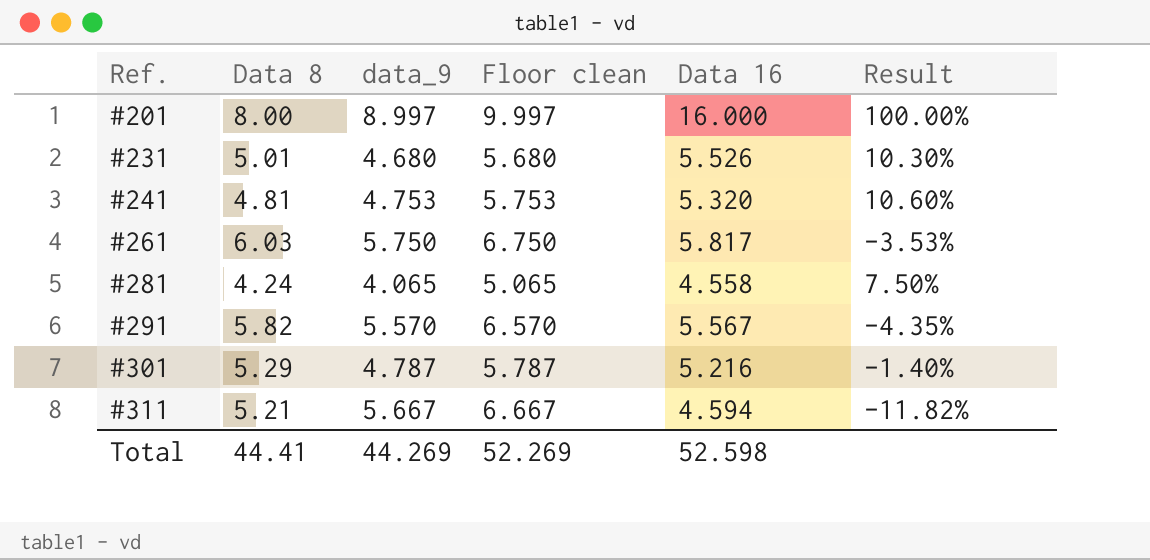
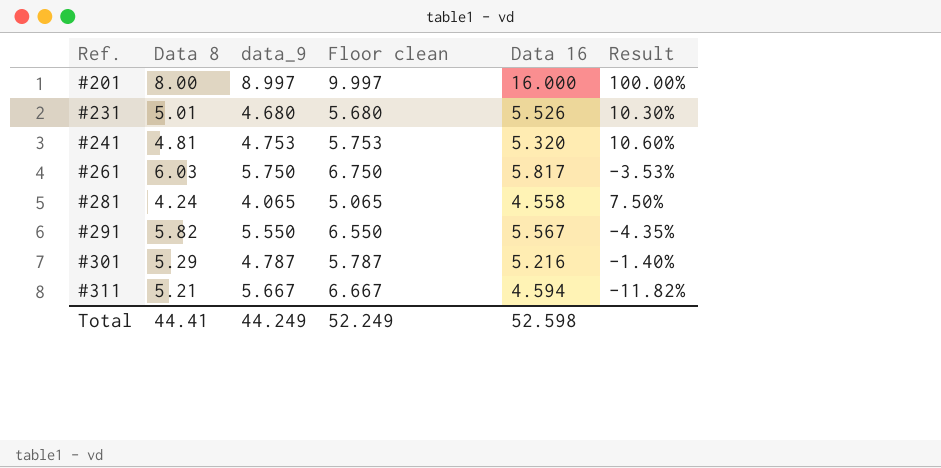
#291 | data_9: 5.570 -> 5.550
#291 | Floor clean: 6.570 -> 6.550
Total | data_9: 44.269 -> 44.249
Total | Floor clean: 52.269 -> 52.249

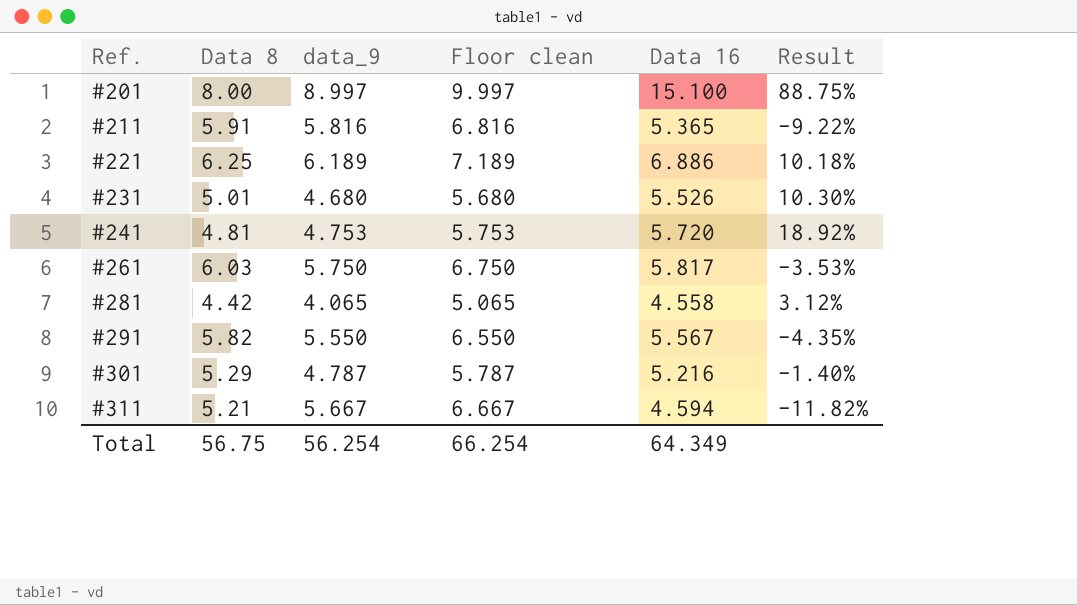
#201 | Data 16: 16.000 -> 15.100
#201 | Result: 100.00% -> 88.75%
row #211: none -> 5.91 | 5.816 | 6.816 | 5.365 | -9.22%
row #221: none -> 6.25 | 6.189 | 7.189 | 6.886 | 10.18%
#241 | Data 16: 5.320 -> 5.720
#241 | Result: 10.60% -> 18.92%
#281 | Data 8: 4.24 -> 4.42
#281 | Result: 7.50% -> 3.12%
Total | Data 8: 44.41 -> 56.75
Total | data_9: 44.249 -> 56.254
Total | Floor clean: 52.249 -> 66.254
Total | Data 16: 52.598 -> 64.349

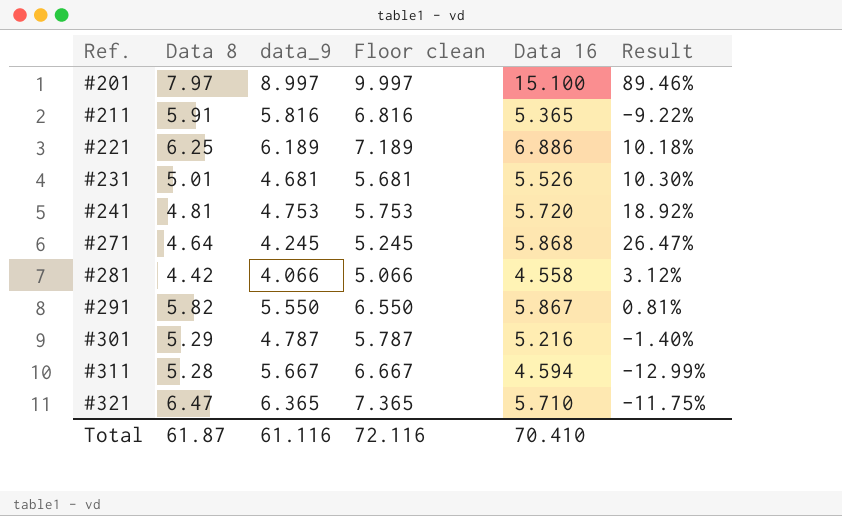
row #261: 6.03 | 5.750 | 6.750 | 5.817 | -3.53% -> none
#201 | Data 8: 8.00 -> 7.97
#201 | Result: 88.75% -> 89.46%
#231 | data_9: 4.680 -> 4.681
#231 | Floor clean: 5.680 -> 5.681
row #271: none -> 4.64 | 4.245 | 5.245 | 5.868 | 26.47%
#281 | data_9: 4.065 -> 4.066
#281 | Floor clean: 5.065 -> 5.066
#291 | Data 16: 5.567 -> 5.867
#291 | Result: -4.35% -> 0.81%
#311 | Data 8: 5.21 -> 5.28
#311 | Result: -11.82% -> -12.99%
row #321: none -> 6.47 | 6.365 | 7.365 | 5.710 | -11.75%
Total | Data 8: 56.75 -> 61.87
Total | data_9: 56.254 -> 61.116
Total | Floor clean: 66.254 -> 72.116
Total | Data 16: 64.349 -> 70.410

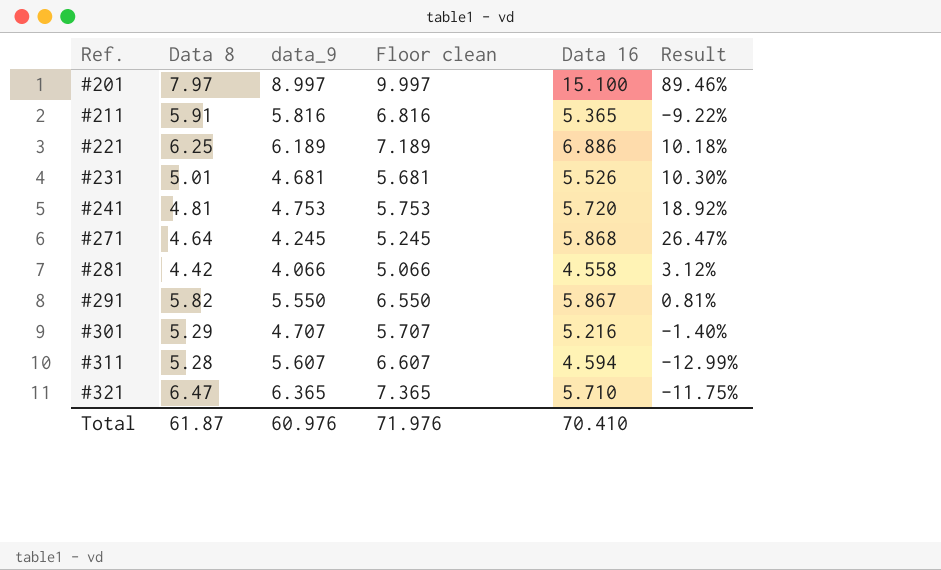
#301 | data_9: 4.787 -> 4.707
#301 | Floor clean: 5.787 -> 5.707
#311 | data_9: 5.667 -> 5.607
#311 | Floor clean: 6.667 -> 6.607
Total | data_9: 61.116 -> 60.976
Total | Floor clean: 72.116 -> 71.976

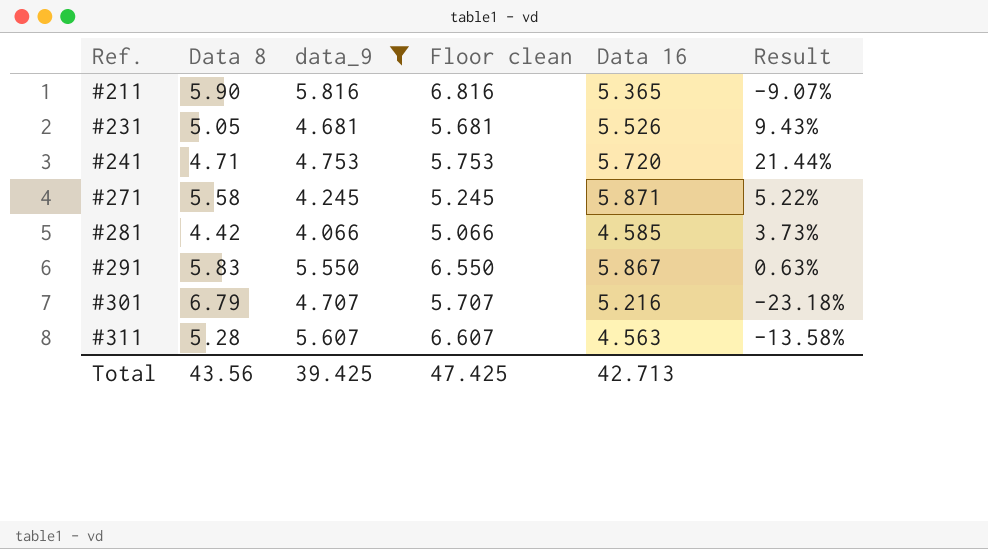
filter: none -> data_9 <= 5.816
#211 | Data 8: 5.91 -> 5.90
#211 | Result: -9.22% -> -9.07%
#231 | Data 8: 5.01 -> 5.05
#231 | Result: 10.30% -> 9.43%
#241 | Data 8: 4.81 -> 4.71
#241 | Result: 18.92% -> 21.44%
#271 | Data 8: 4.64 -> 5.58
#271 | Data 16: 5.868 -> 5.871
#271 | Result: 26.47% -> 5.22%
#281 | Data 16: 4.558 -> 4.585
#281 | Result: 3.12% -> 3.73%
#291 | Data 8: 5.82 -> 5.83
#291 | Result: 0.81% -> 0.63%
#301 | Data 8: 5.29 -> 6.79
#301 | Result: -1.40% -> -23.18%
#311 | Data 16: 4.594 -> 4.563
#311 | Result: -12.99% -> -13.58%
Total | Data 8: 61.87 -> 43.56
Total | data_9: 60.976 -> 39.425
Total | Floor clean: 71.976 -> 47.425
Total | Data 16: 70.410 -> 42.713

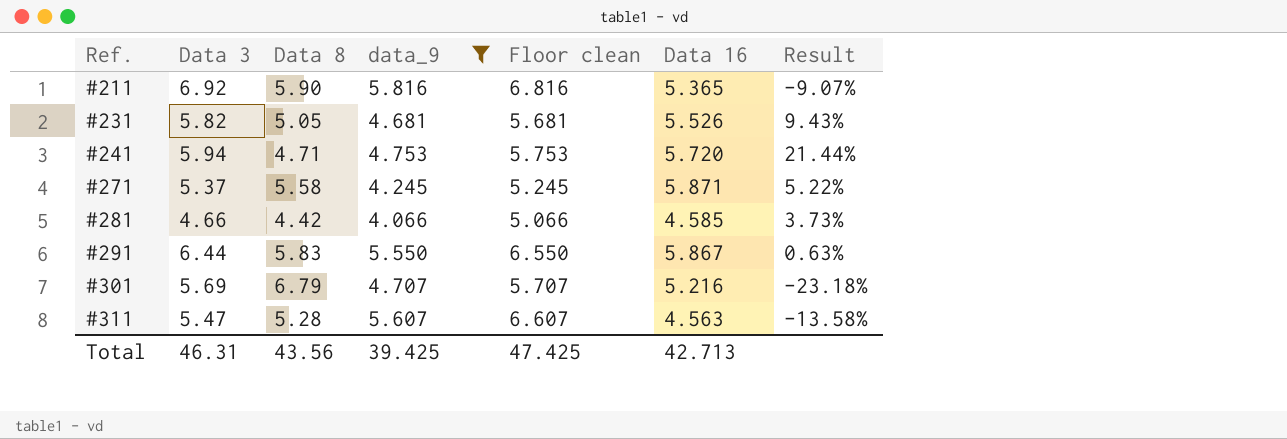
column Data 3 | position: none -> 2

